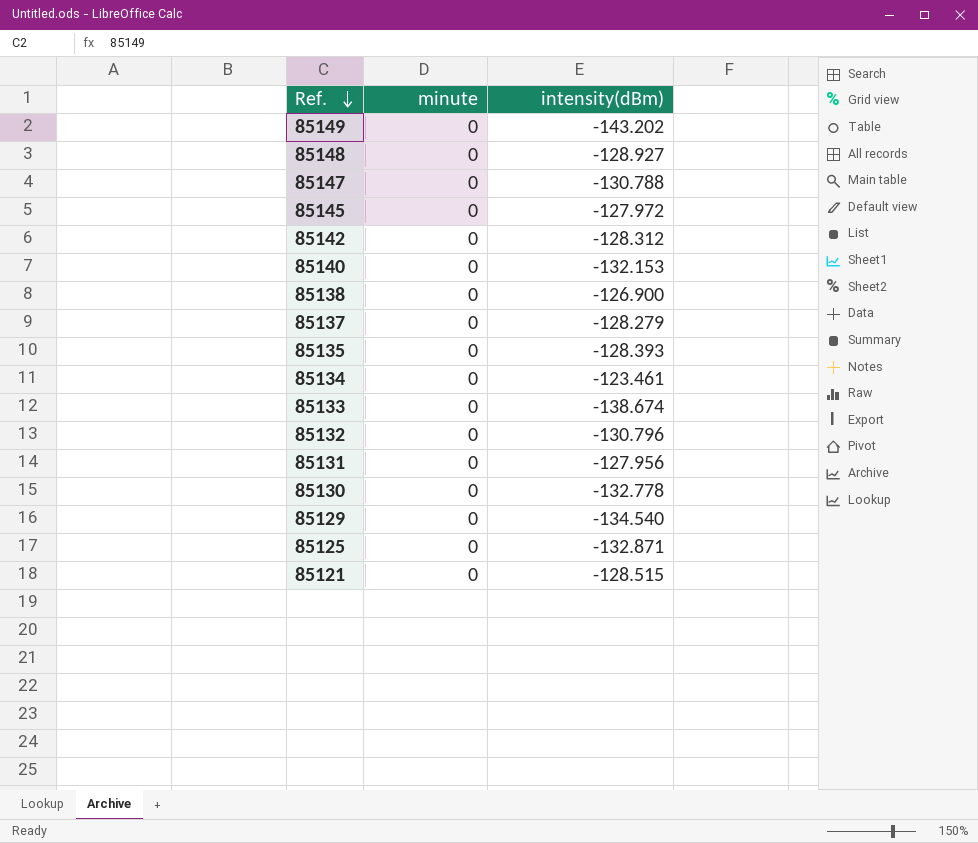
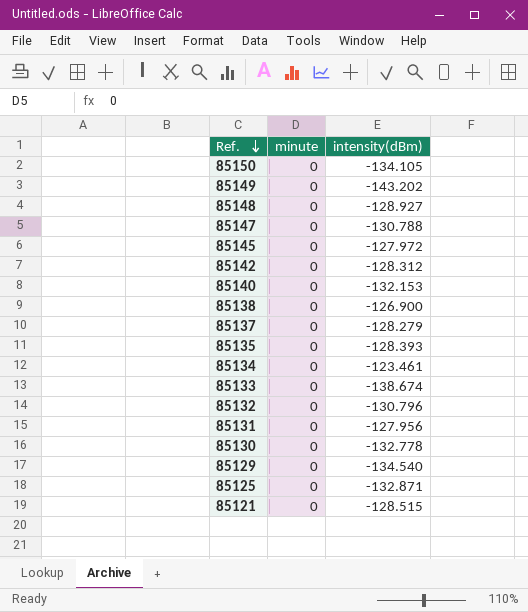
row 85150: none -> 0 | -134.105

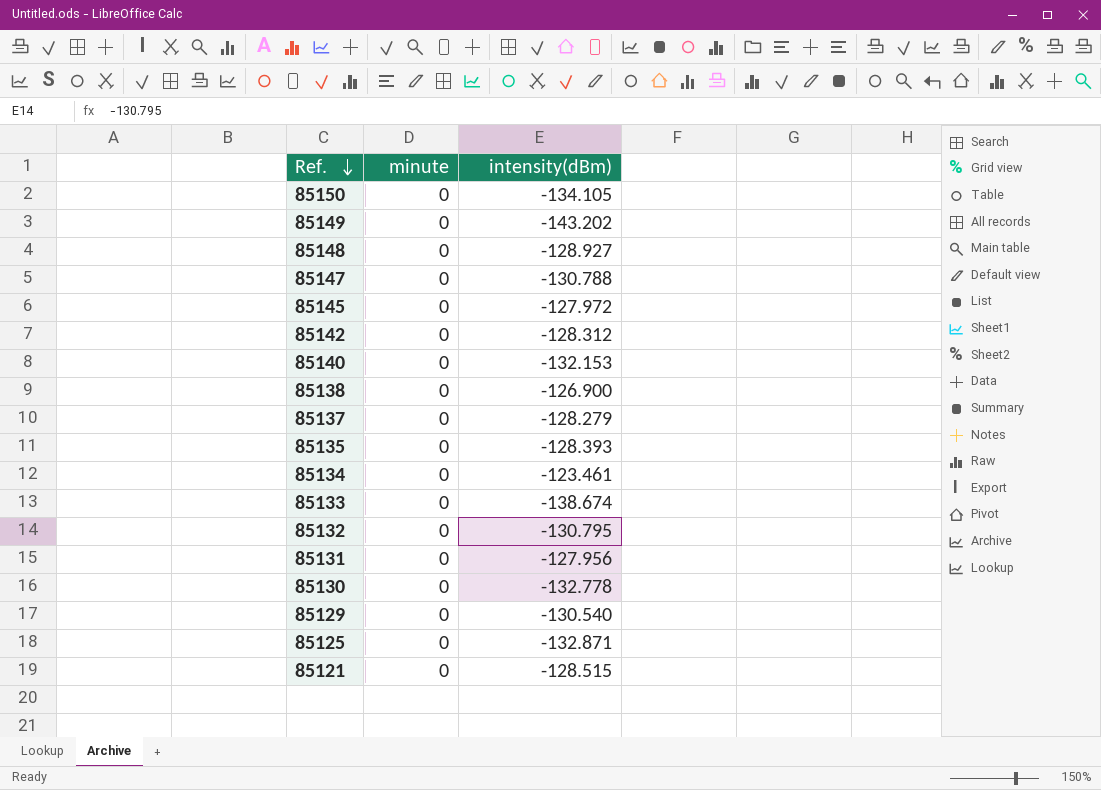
85132 | intensity(dBm): -130.796 -> -130.795
85129 | intensity(dBm): -134.540 -> -130.540

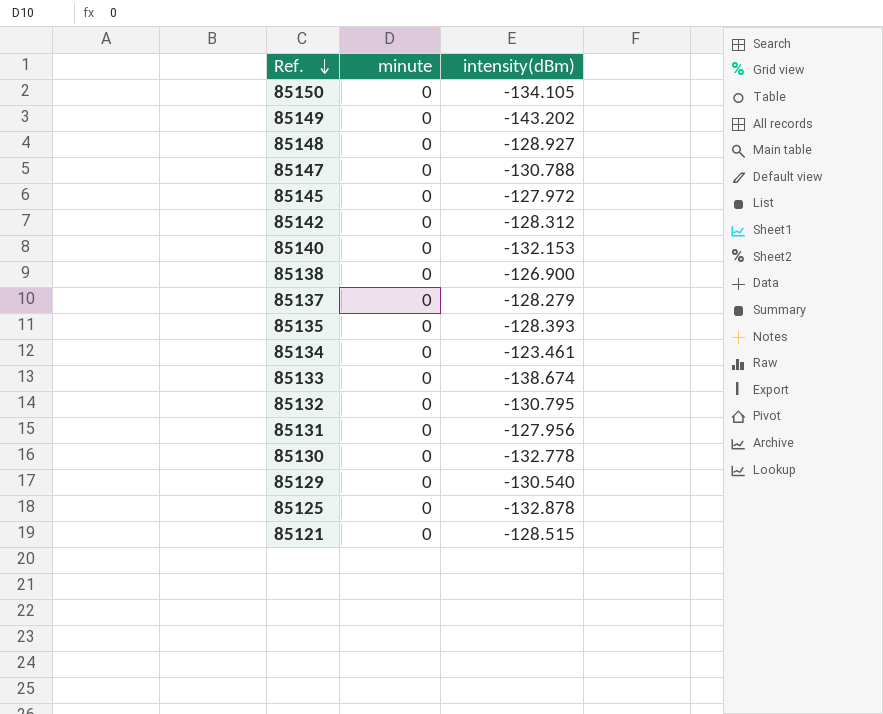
85125 | intensity(dBm): -132.871 -> -132.878

